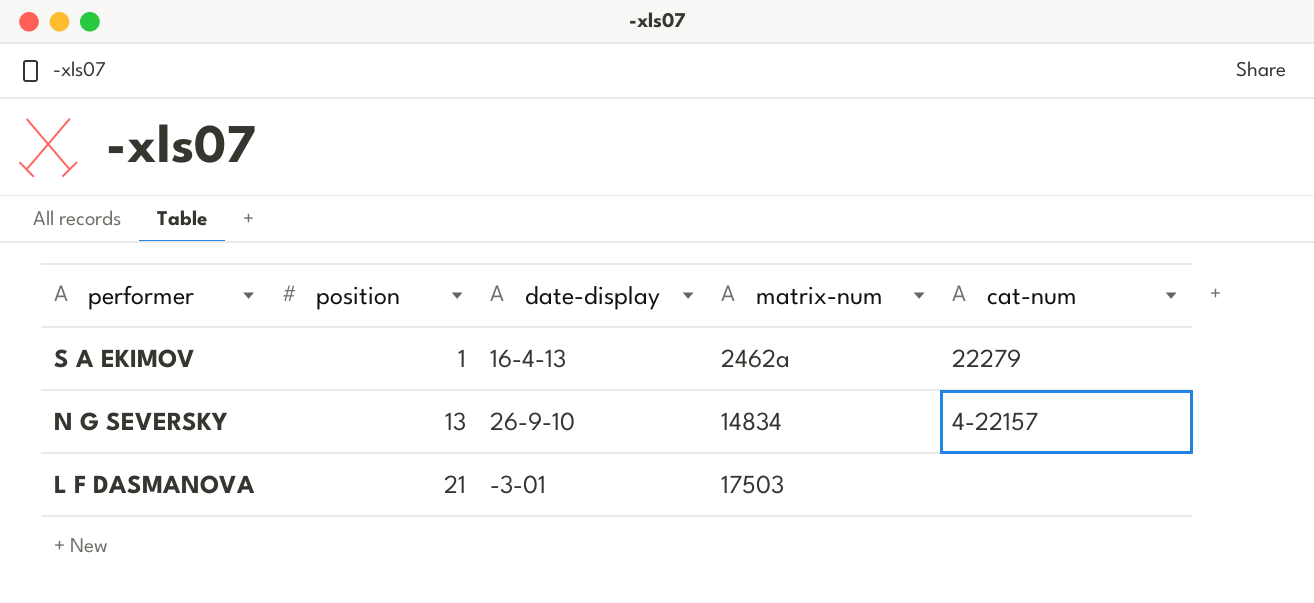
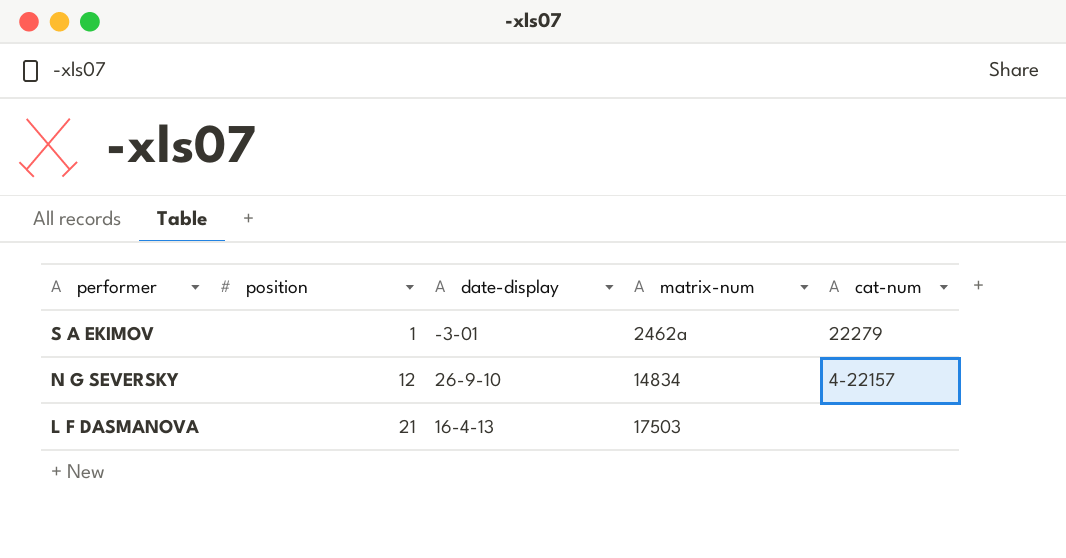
S A EKIMOV | date-display: 16-4-13 -> -3-01
N G SEVERSKY | position: 13 -> 12
L F DASMANOVA | date-display: -3-01 -> 16-4-13

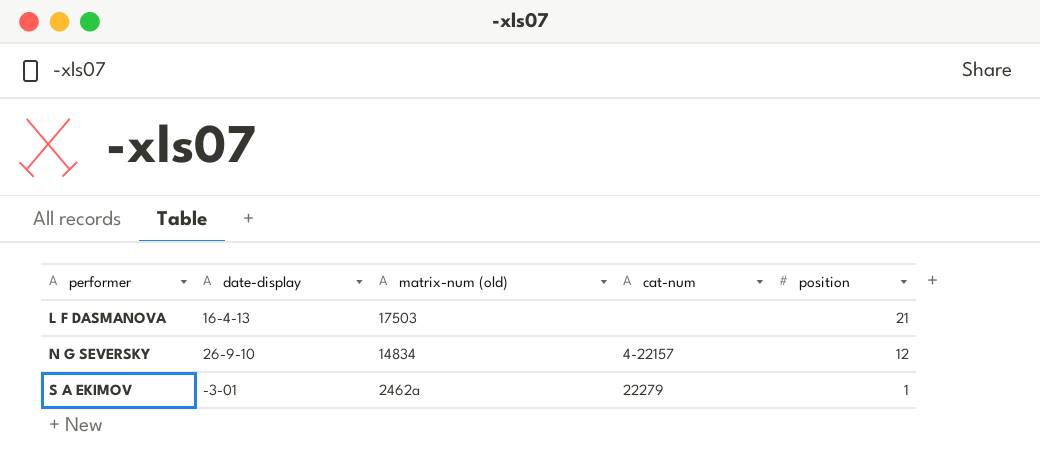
row order: performer descending -> performer ascending
column name: matrix-num -> matrix-num (old)
column position | position: 2 -> 5

